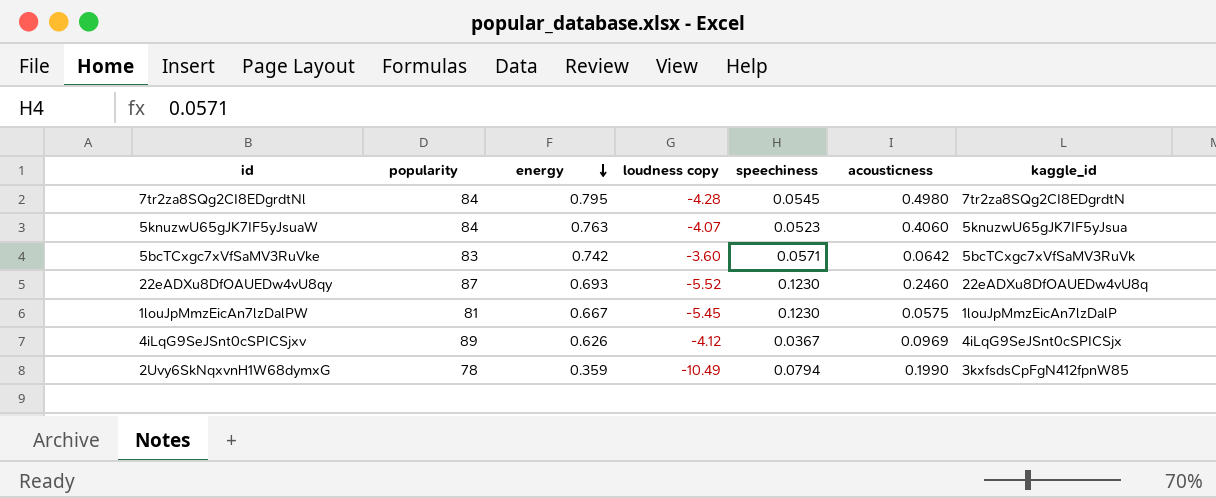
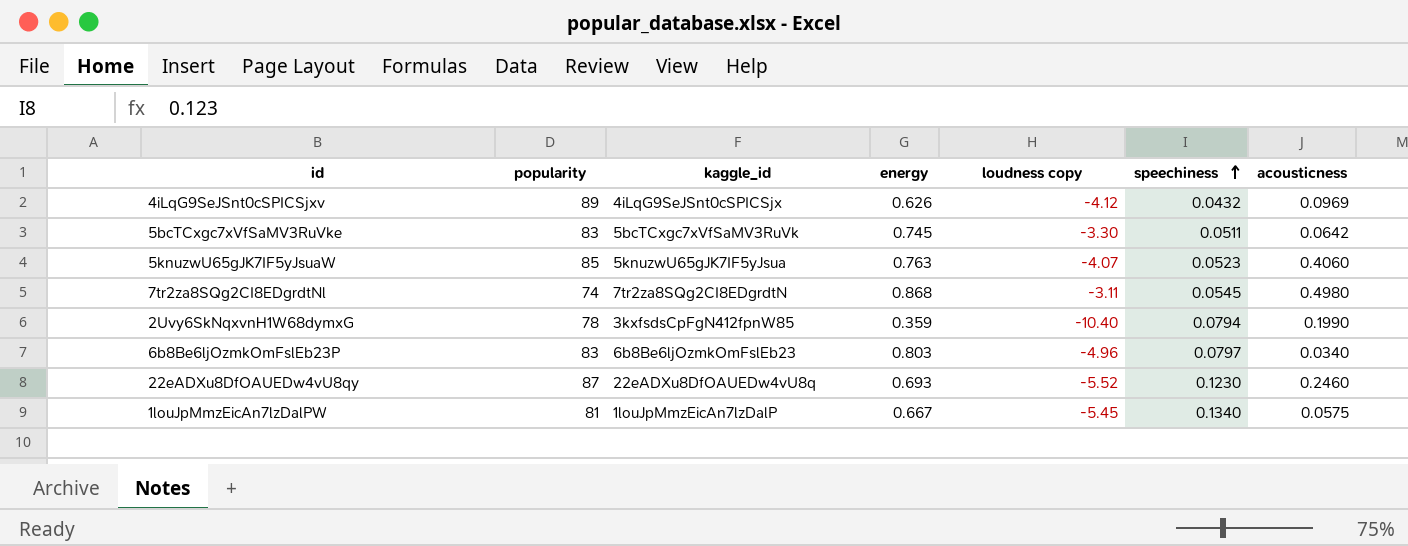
row order: energy descending -> speechiness ascending
column kaggle_id | position: 7 -> 3
4iLqG9SeJSnt0cSPICSjxv | speechiness: 0.0367 -> 0.0432
5bcTCxgc7xVfSaMV3RuVke | energy: 0.742 -> 0.745
5bcTCxgc7xVfSaMV3RuVke | loudness copy: -3.60 -> -3.30
5bcTCxgc7xVfSaMV3RuVke | speechiness: 0.0571 -> 0.0511
5knuzwU65gJK7IF5yJsuaW | popularity: 84 -> 85
7tr2za8SQg2CI8EDgrdtNl | popularity: 84 -> 74
7tr2za8SQg2CI8EDgrdtNl | energy: 0.795 -> 0.868
7tr2za8SQg2CI8EDgrdtNl | loudness copy: -4.28 -> -3.11
2Uvy6SkNqxvnH1W68dymxG | loudness copy: -10.49 -> -10.40
row 6b8Be6ljOzmkOmFslEb23P: none -> 83 | 6b8Be6ljOzmkOmFslEb23 | 0.803 | -4.96 | 0.0797 | 0.0340
1louJpMmzEicAn7lzDalPW | speechiness: 0.1230 -> 0.1340

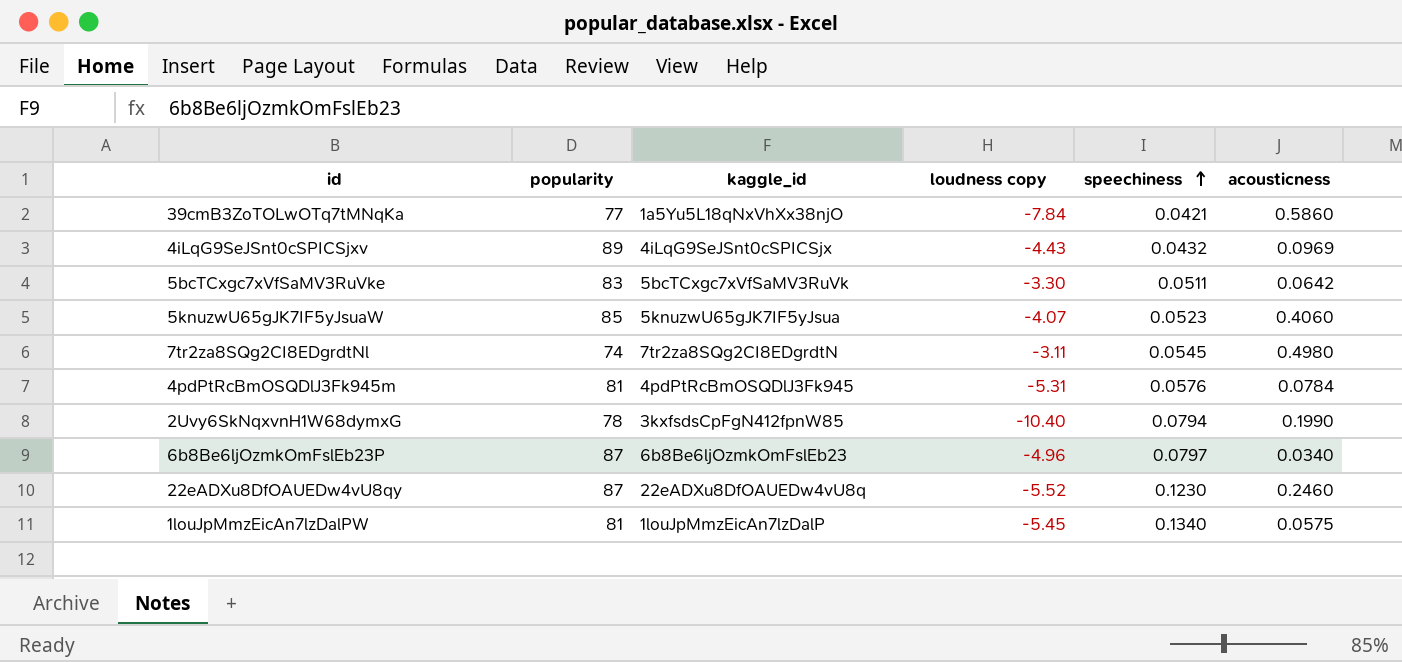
column energy | position: 4 -> none
row 39cmB3ZoTOLwOTq7tMNqKa: none -> 77 | 1a5Yu5L18qNxVhXx38njO | -7.84 | 0.0421 | 0.5860
4iLqG9SeJSnt0cSPICSjxv | loudness copy: -4.12 -> -4.43
row 4pdPtRcBmOSQDlJ3Fk945m: none -> 81 | 4pdPtRcBmOSQDlJ3Fk945 | -5.31 | 0.0576 | 0.0784
6b8Be6ljOzmkOmFslEb23P | popularity: 83 -> 87

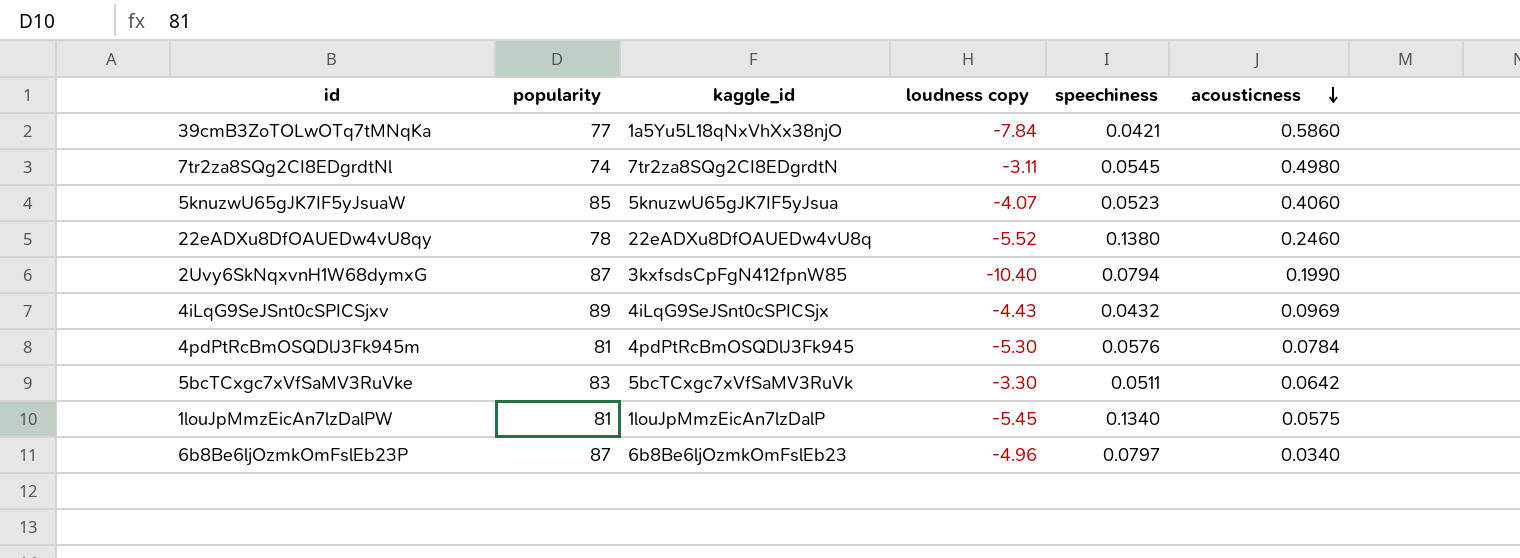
row order: speechiness ascending -> acousticness descending
22eADXu8DfOAUEDw4vU8qy | popularity: 87 -> 78
22eADXu8DfOAUEDw4vU8qy | speechiness: 0.1230 -> 0.1380
2Uvy6SkNqxvnH1W68dymxG | popularity: 78 -> 87
4pdPtRcBmOSQDlJ3Fk945m | loudness copy: -5.31 -> -5.30

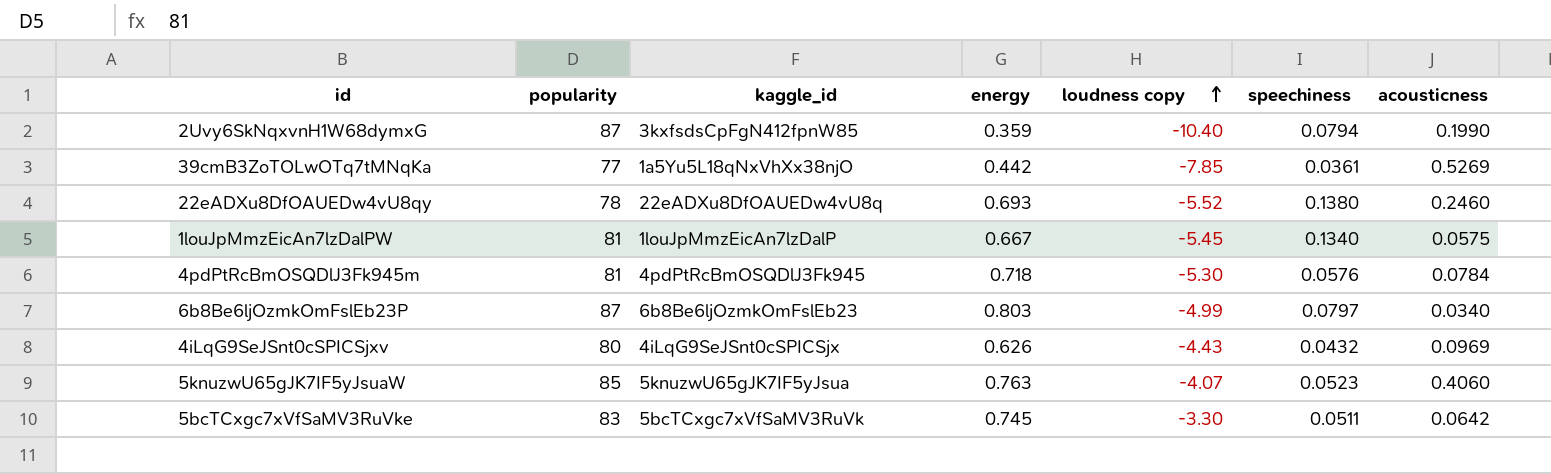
row order: acousticness descending -> loudness copy ascending
column energy | position: none -> 4
row 7tr2za8SQg2CI8EDgrdtNl: 74 | 7tr2za8SQg2CI8EDgrdtN | -3.11 | 0.0545 | 0.4980 -> none
39cmB3ZoTOLwOTq7tMNqKa | loudness copy: -7.84 -> -7.85
39cmB3ZoTOLwOTq7tMNqKa | speechiness: 0.0421 -> 0.0361
39cmB3ZoTOLwOTq7tMNqKa | acousticness: 0.5860 -> 0.5269
6b8Be6ljOzmkOmFslEb23P | loudness copy: -4.96 -> -4.99
4iLqG9SeJSnt0cSPICSjxv | popularity: 89 -> 80

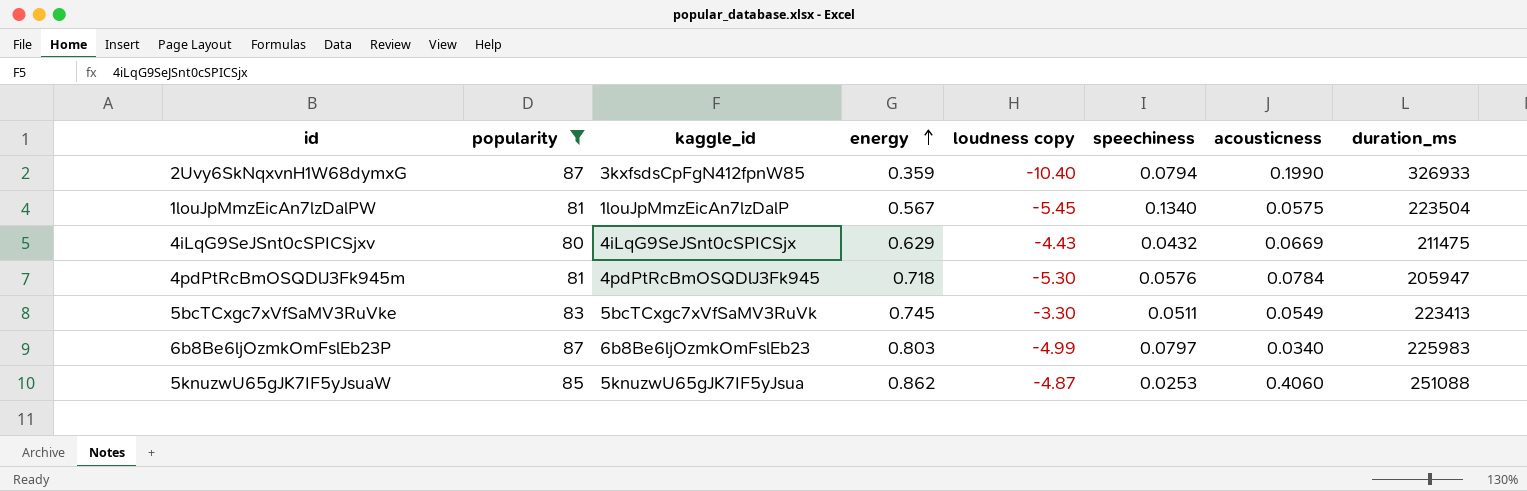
filter: none -> popularity >= 80
row order: loudness copy ascending -> energy ascending
column duration_ms | position: none -> 8
1louJpMmzEicAn7lzDalPW | energy: 0.667 -> 0.567
4iLqG9SeJSnt0cSPICSjxv | energy: 0.626 -> 0.629
4iLqG9SeJSnt0cSPICSjxv | acousticness: 0.0969 -> 0.0669
5bcTCxgc7xVfSaMV3RuVke | acousticness: 0.0642 -> 0.0549
5knuzwU65gJK7IF5yJsuaW | energy: 0.763 -> 0.862
5knuzwU65gJK7IF5yJsuaW | loudness copy: -4.07 -> -4.87
5knuzwU65gJK7IF5yJsuaW | speechiness: 0.0523 -> 0.0253

